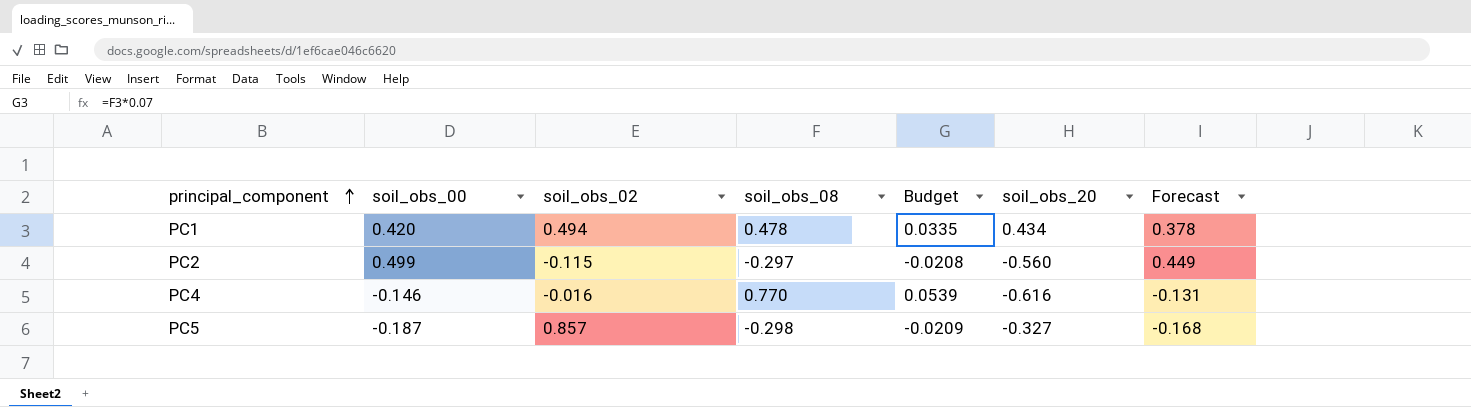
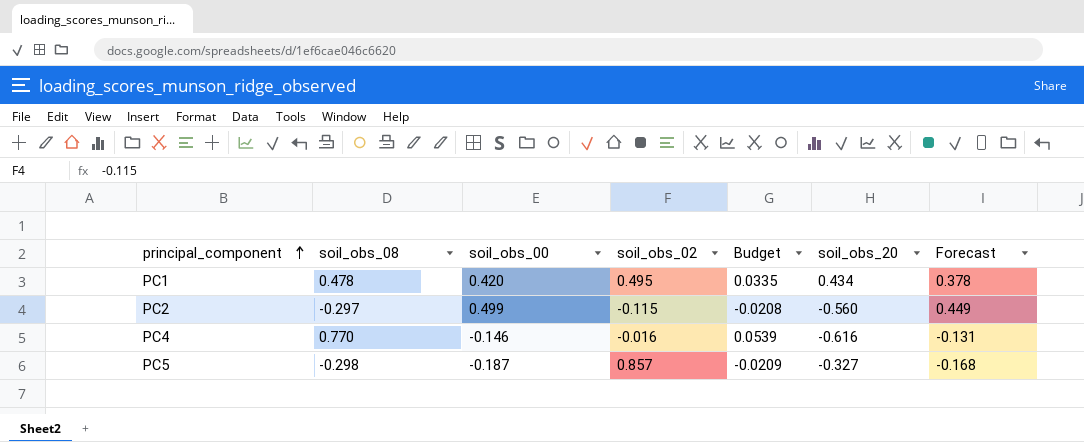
column soil_obs_08 | position: 4 -> 2
PC1 | soil_obs_02: 0.494 -> 0.495

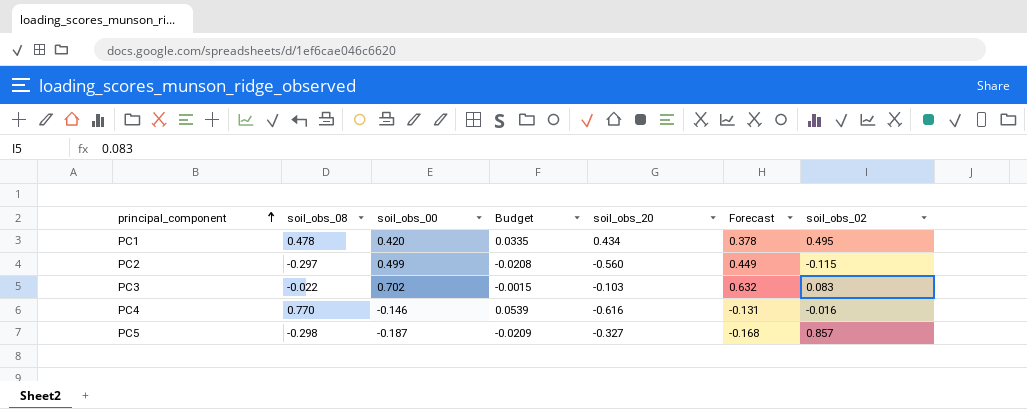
column soil_obs_02 | position: 4 -> 7
row PC3: none -> -0.022 | 0.702 | -0.0015 | -0.103 | 0.632 | 0.083

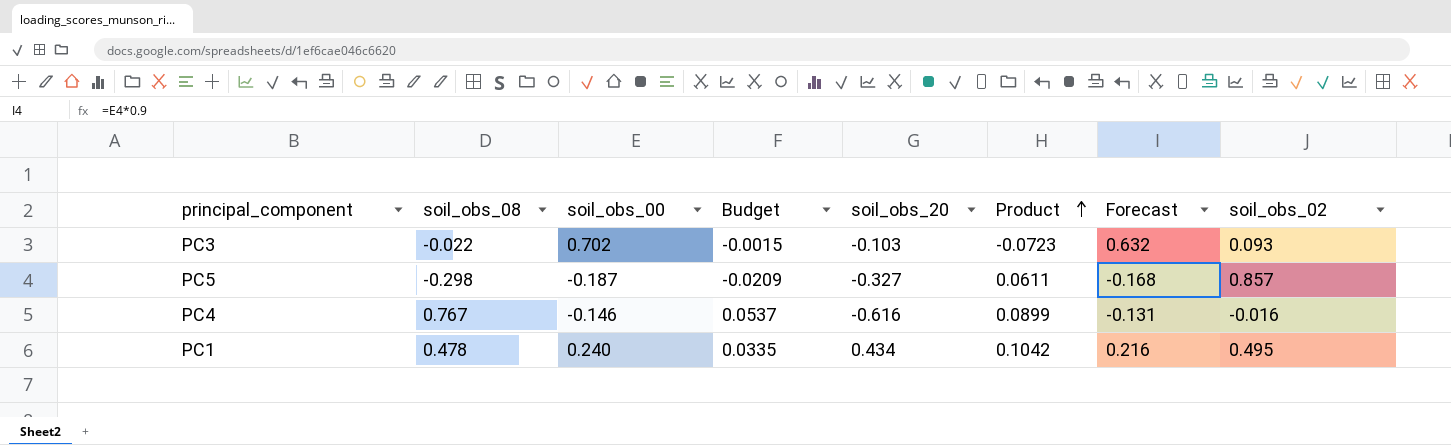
row order: principal_component ascending -> Product ascending
column Product | formula: none -> [soil_obs_00] * [soil_obs_20]
row PC2: -0.297 | 0.499 | -0.0208 | -0.560 | 0.449 | -0.115 -> none
PC3 | soil_obs_02: 0.083 -> 0.093
PC4 | soil_obs_08: 0.770 -> 0.767
PC4 | Budget: 0.0539 -> 0.0537
PC1 | soil_obs_00: 0.420 -> 0.240
PC1 | Forecast: 0.378 -> 0.216

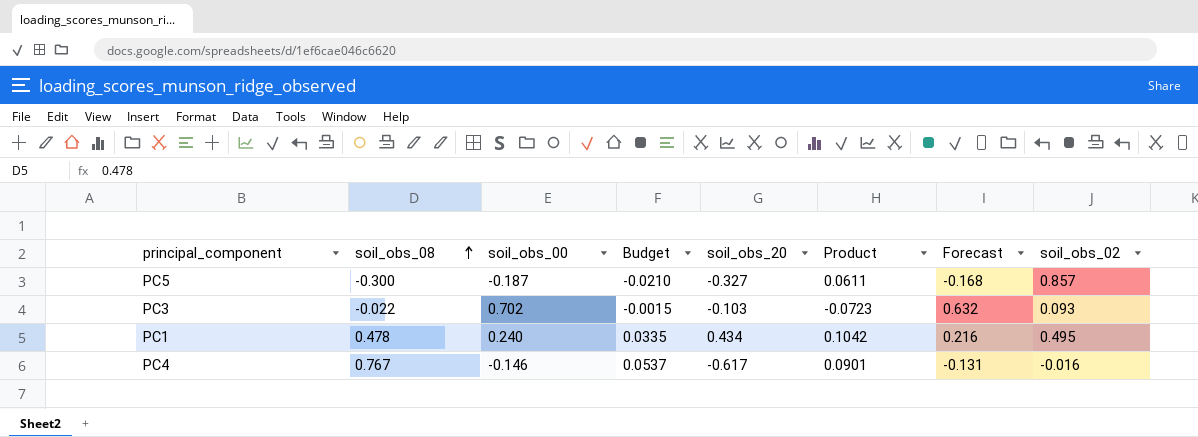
row order: Product ascending -> soil_obs_08 ascending
PC5 | soil_obs_08: -0.298 -> -0.300
PC5 | Budget: -0.0209 -> -0.0210
PC4 | soil_obs_20: -0.616 -> -0.617
PC4 | Product: 0.0899 -> 0.0901

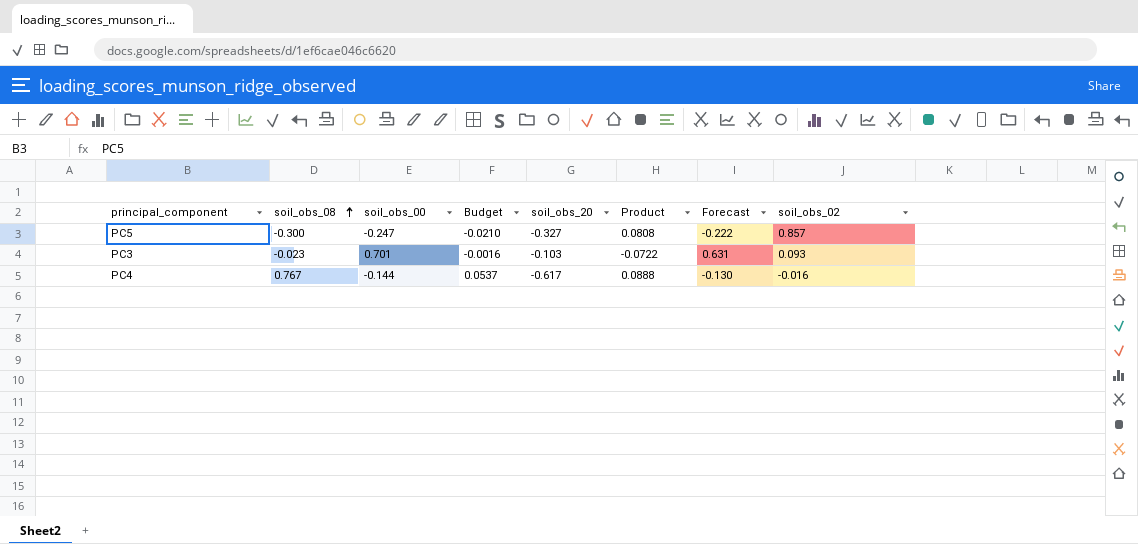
row PC1: 0.478 | 0.240 | 0.0335 | 0.434 | 0.1042 | 0.216 | 0.495 -> none
PC5 | soil_obs_00: -0.187 -> -0.247
PC5 | Product: 0.0611 -> 0.0808
PC5 | Forecast: -0.168 -> -0.222
PC3 | soil_obs_08: -0.022 -> -0.023
PC3 | soil_obs_00: 0.702 -> 0.701
PC3 | Budget: -0.0015 -> -0.0016
PC3 | Product: -0.0723 -> -0.0722
PC3 | Forecast: 0.632 -> 0.631
PC4 | soil_obs_00: -0.146 -> -0.144
PC4 | Product: 0.0901 -> 0.0888
PC4 | Forecast: -0.131 -> -0.130

